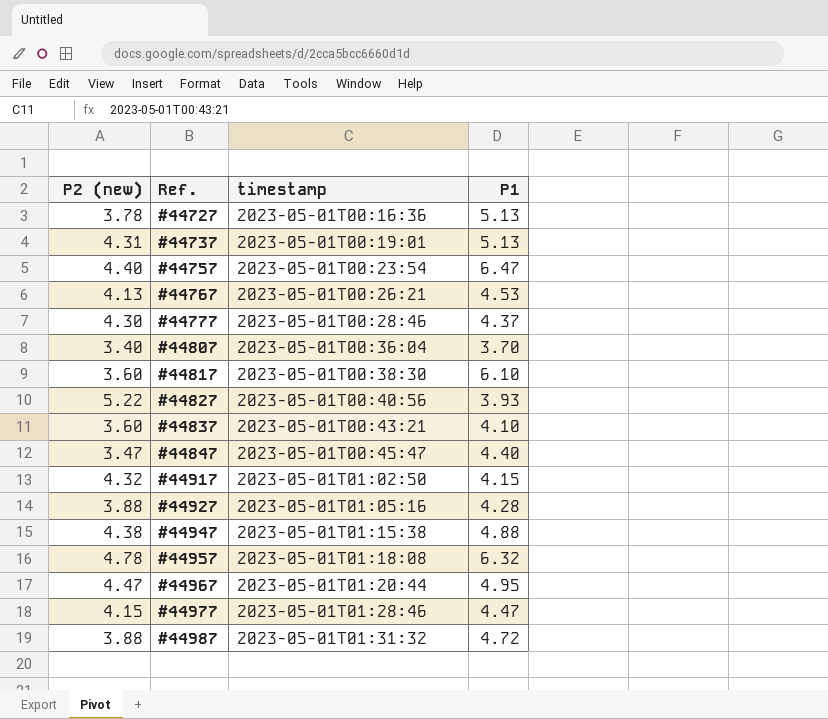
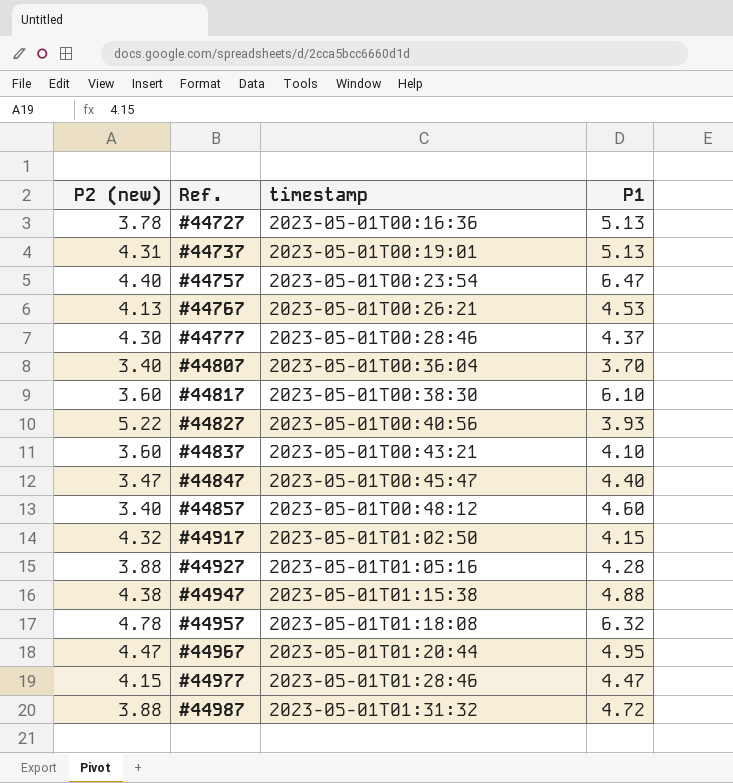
row #44857: none -> 3.40 | 2023-05-01T00:48:12 | 4.60

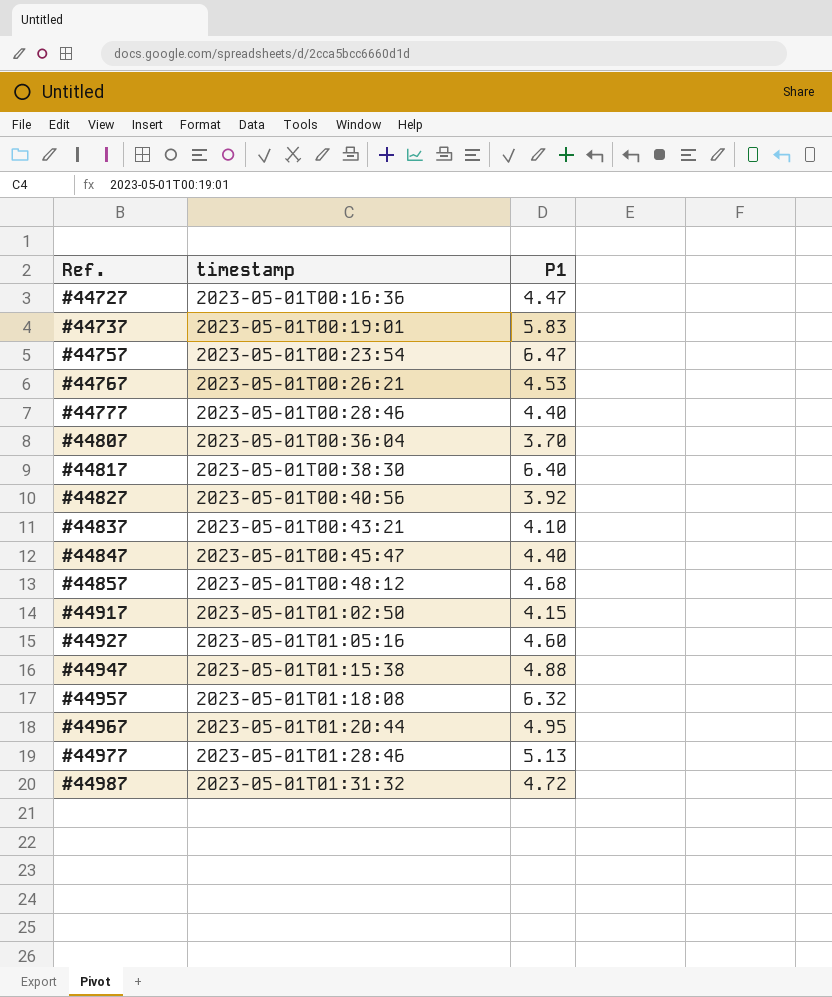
column P2 (new) | position: 1 -> none
#44727 | P1: 5.13 -> 4.47
#44737 | P1: 5.13 -> 5.83
#44777 | P1: 4.37 -> 4.40
#44817 | P1: 6.10 -> 6.40
#44827 | P1: 3.93 -> 3.92
#44857 | P1: 4.60 -> 4.68
#44927 | P1: 4.28 -> 4.60
#44977 | P1: 4.47 -> 5.13

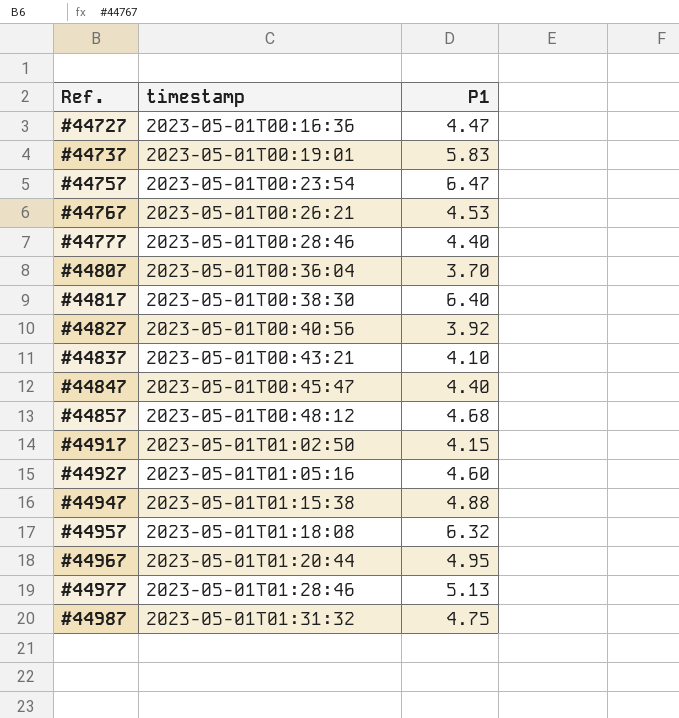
#44987 | P1: 4.72 -> 4.75

